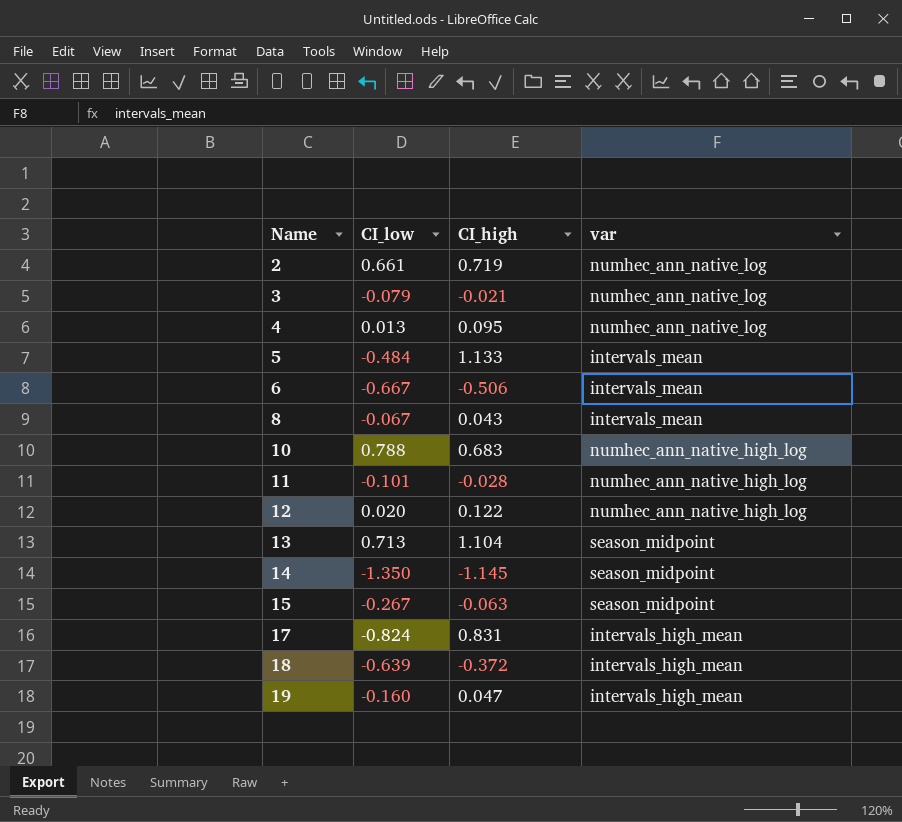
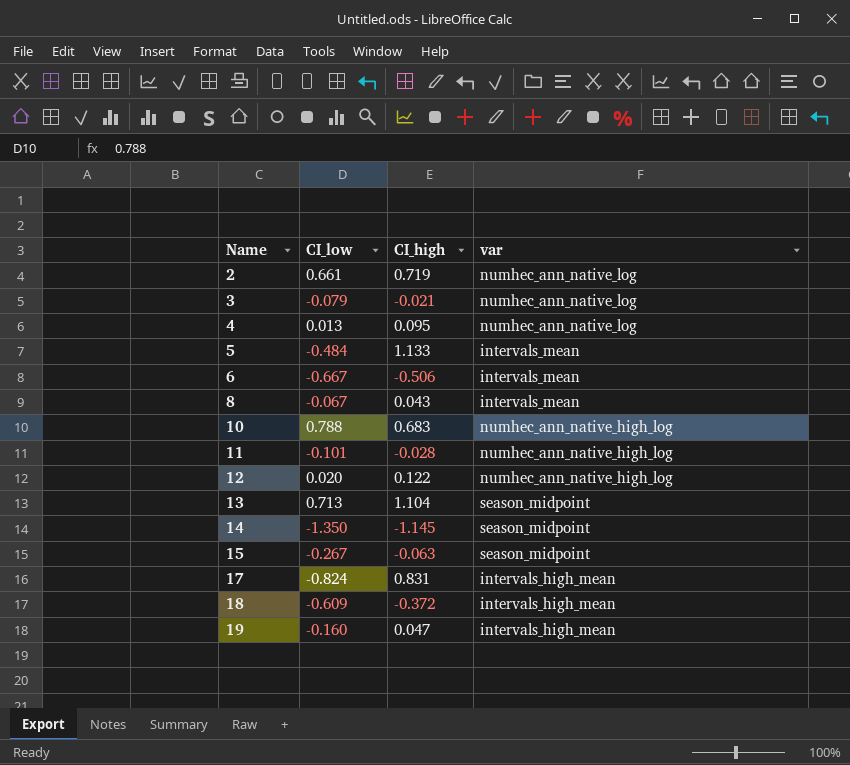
18 | CI_low: -0.639 -> -0.609

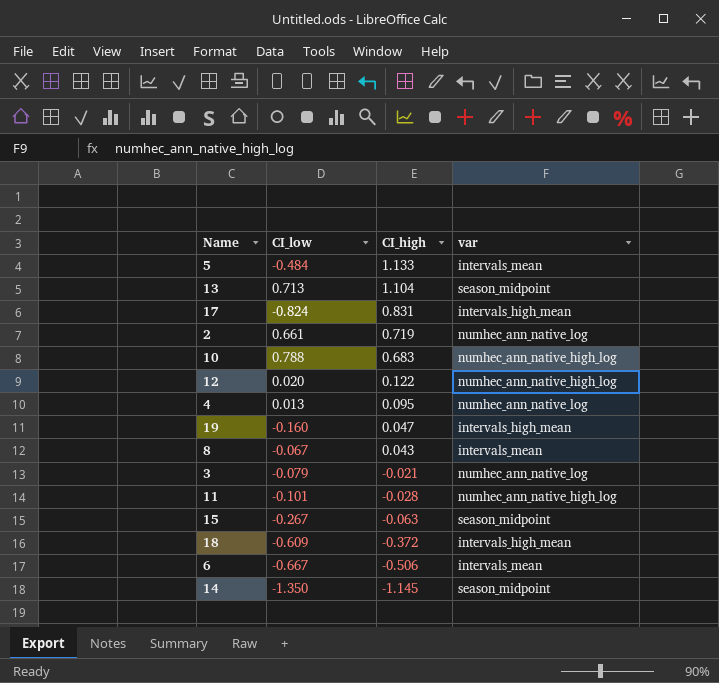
row order: Name ascending -> CI_high descending

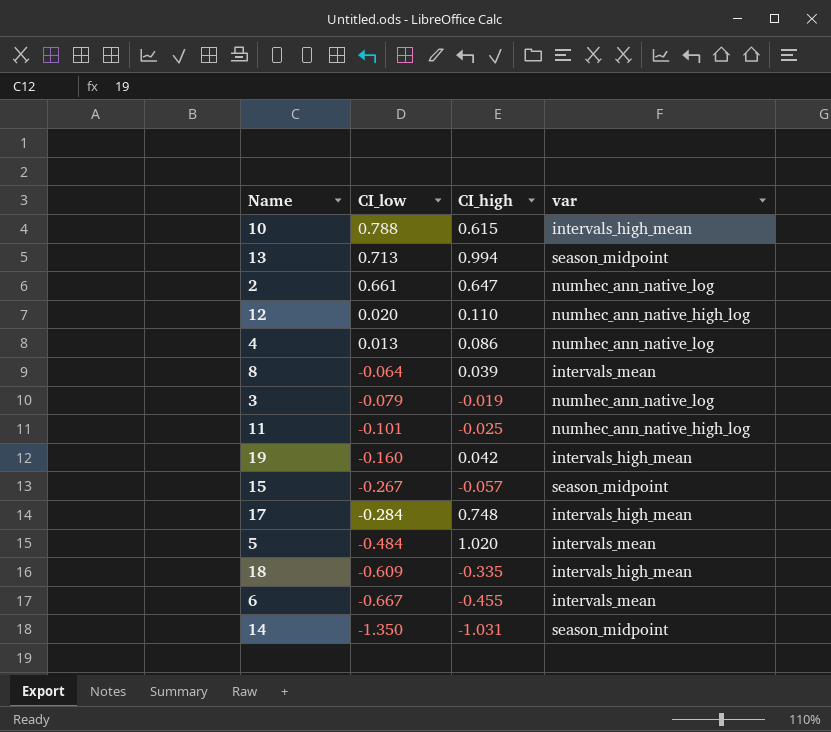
row order: CI_high descending -> CI_low descending
10 | CI_high: 0.683 -> 0.615
10 | var: numhec_ann_native_high_log -> intervals_high_mean
13 | CI_high: 1.104 -> 0.994
2 | CI_high: 0.719 -> 0.647
12 | CI_high: 0.122 -> 0.110
4 | CI_high: 0.095 -> 0.086
8 | CI_low: -0.067 -> -0.064
8 | CI_high: 0.043 -> 0.039
3 | CI_high: -0.021 -> -0.019
11 | CI_high: -0.028 -> -0.025
19 | CI_high: 0.047 -> 0.042
15 | CI_high: -0.063 -> -0.057
17 | CI_low: -0.824 -> -0.284
17 | CI_high: 0.831 -> 0.748
5 | CI_high: 1.133 -> 1.020
18 | CI_high: -0.372 -> -0.335
6 | CI_high: -0.506 -> -0.455
14 | CI_high: -1.145 -> -1.031

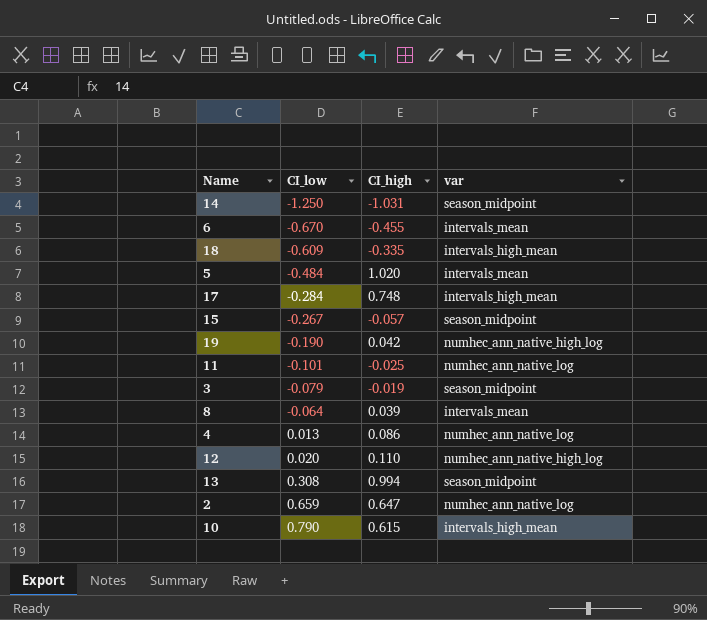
row order: CI_low descending -> CI_low ascending
14 | CI_low: -1.350 -> -1.250
6 | CI_low: -0.667 -> -0.670
19 | CI_low: -0.160 -> -0.190
19 | var: intervals_high_mean -> numhec_ann_native_high_log
11 | var: numhec_ann_native_high_log -> numhec_ann_native_log
3 | var: numhec_ann_native_log -> season_midpoint
13 | CI_low: 0.713 -> 0.308
2 | CI_low: 0.661 -> 0.659
10 | CI_low: 0.788 -> 0.790

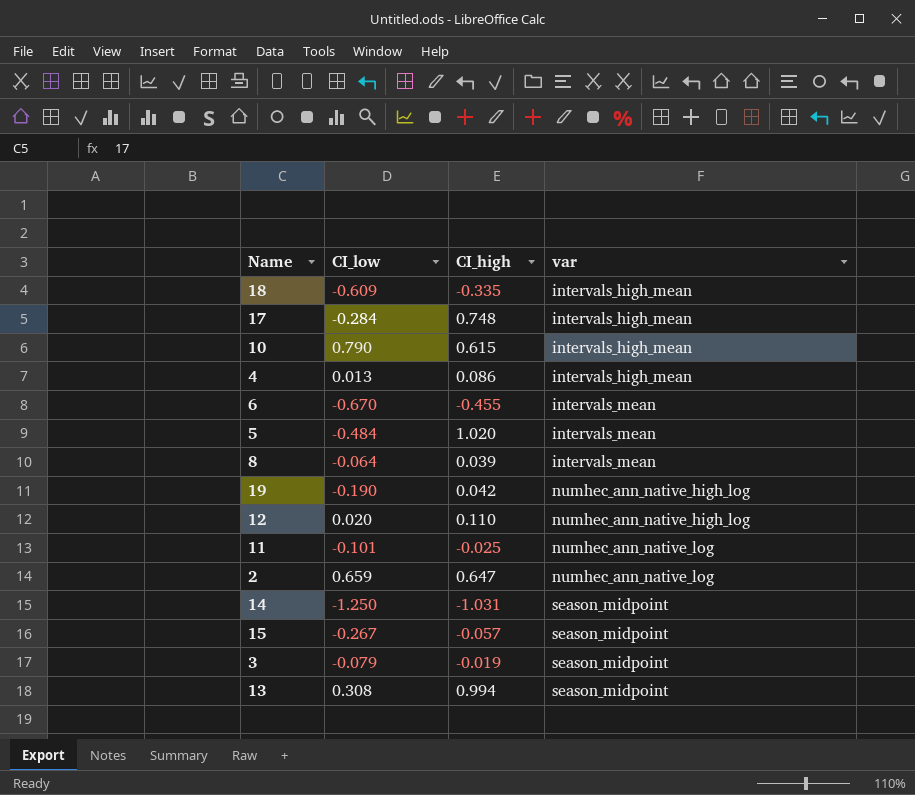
row order: CI_low ascending -> var ascending
4 | var: numhec_ann_native_log -> intervals_high_mean

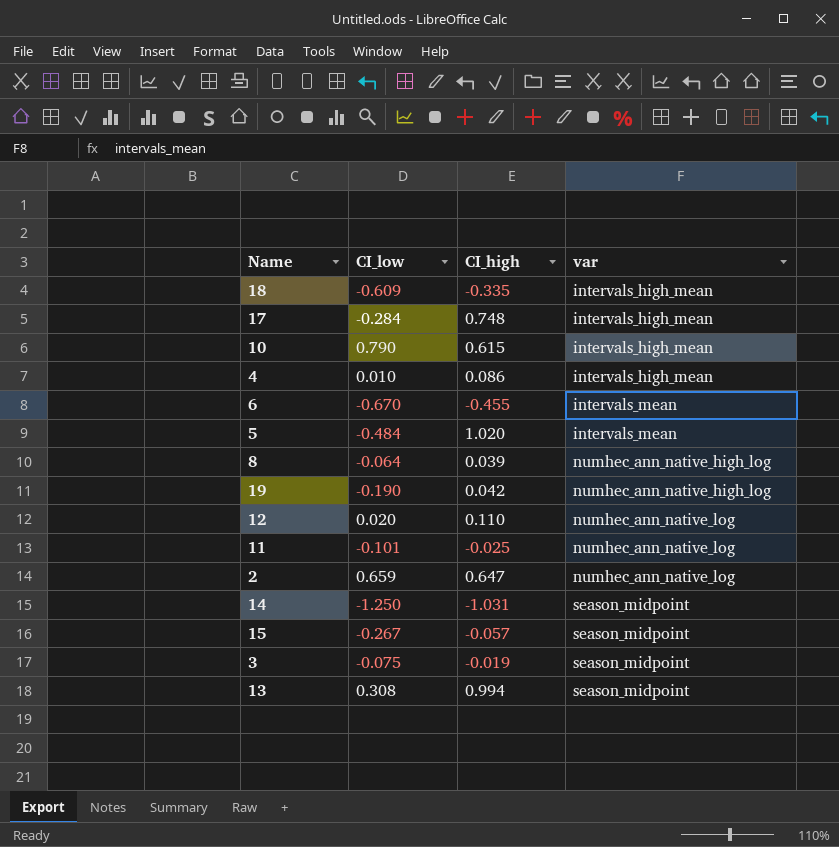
4 | CI_low: 0.013 -> 0.010
8 | var: intervals_mean -> numhec_ann_native_high_log
12 | var: numhec_ann_native_high_log -> numhec_ann_native_log
3 | CI_low: -0.079 -> -0.075

